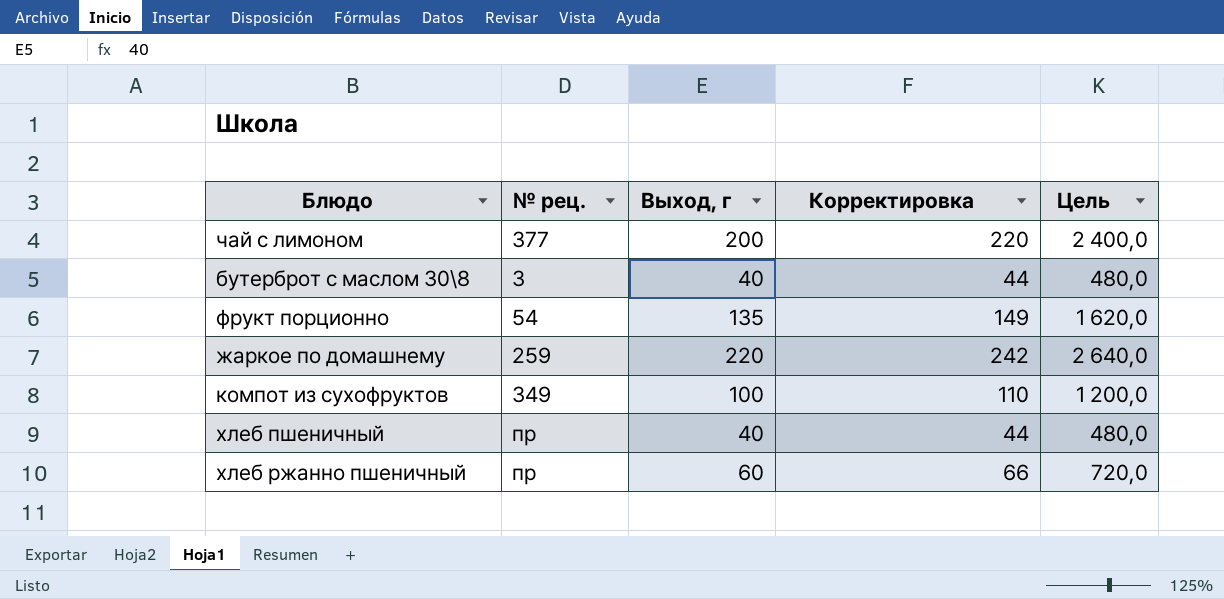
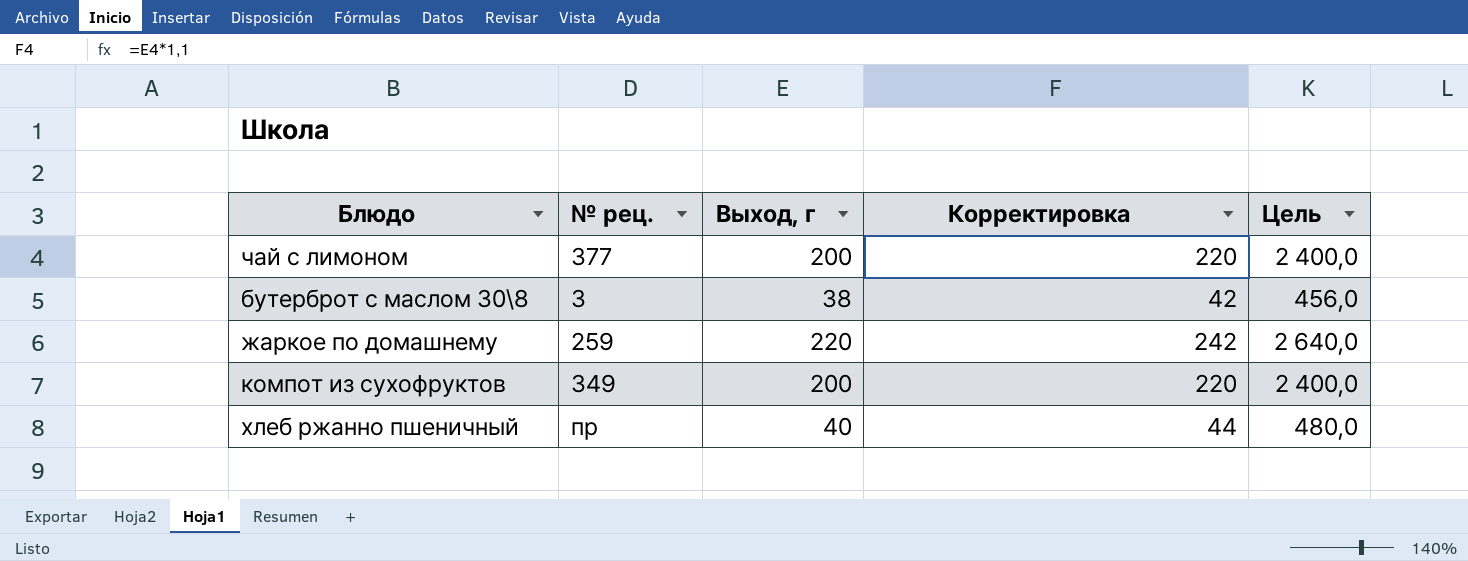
row фрукт порционно: 54 | 135 | 149 | 1 620,0 -> none
row хлеб пшеничный: пр | 40 | 44 | 480,0 -> none
бутерброт с маслом 30\8 | Выход, г: 40 -> 38
бутерброт с маслом 30\8 | Корректировка: 44 -> 42
бутерброт с маслом 30\8 | Цель: 480,0 -> 456,0
компот из сухофруктов | Выход, г: 100 -> 200
компот из сухофруктов | Корректировка: 110 -> 220
компот из сухофруктов | Цель: 1 200,0 -> 2 400,0
хлеб ржанно пшеничный | Выход, г: 60 -> 40
хлеб ржанно пшеничный | Корректировка: 66 -> 44
хлеб ржанно пшеничный | Цель: 720,0 -> 480,0

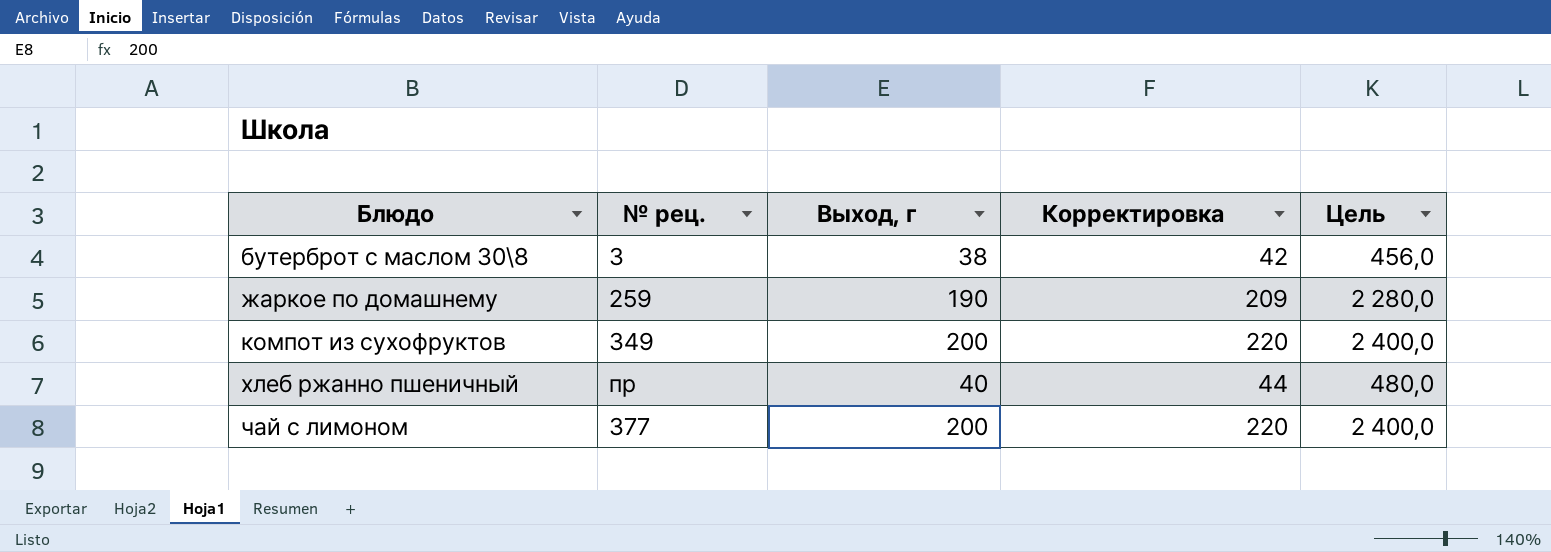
row order: none -> Блюдо ascending
жаркое по домашнему | Выход, г: 220 -> 190
жаркое по домашнему | Корректировка: 242 -> 209
жаркое по домашнему | Цель: 2 640,0 -> 2 280,0

